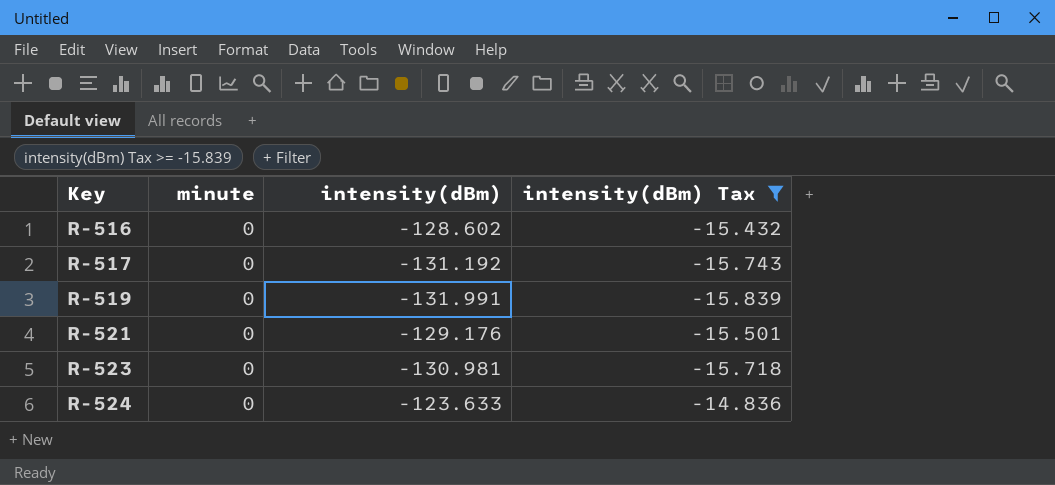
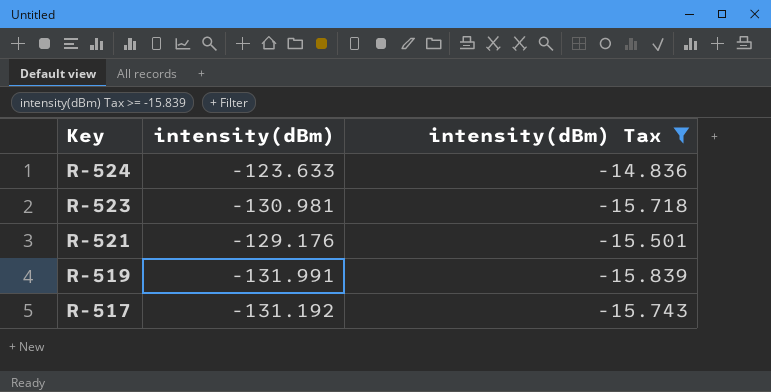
row order: Key ascending -> Key descending
column minute | position: 2 -> none
row R-516: 0 | -128.602 | -15.432 -> none

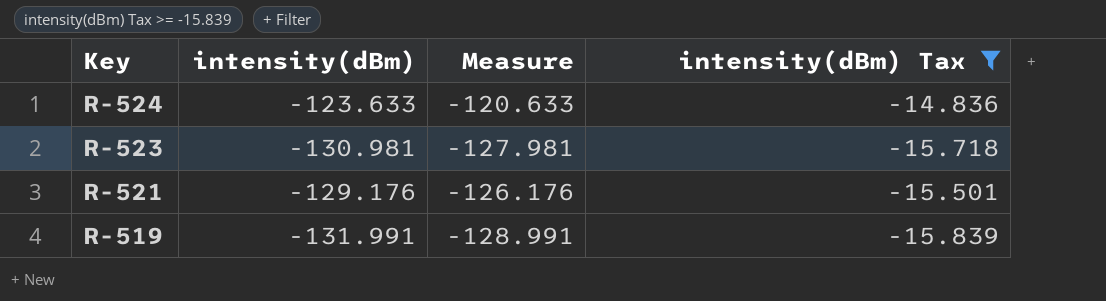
column Measure | formula: none -> [intensity(dBm)] + 3
row R-517: -131.192 | -15.743 -> none

